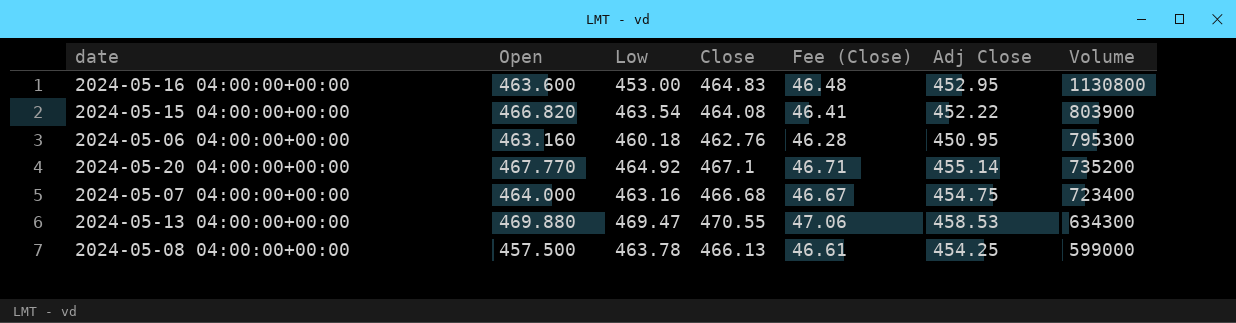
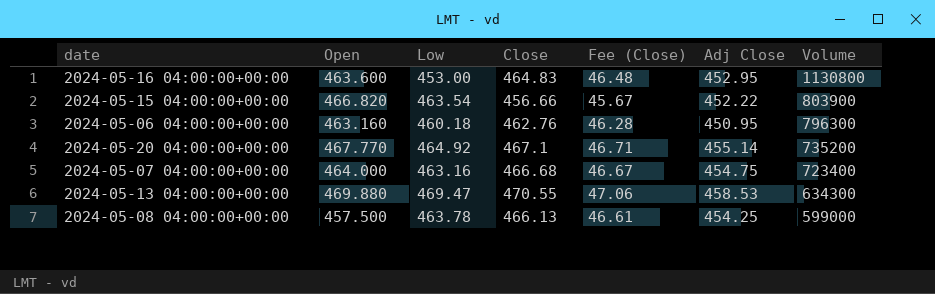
2024-05-15 04:00:00+00:00 | Close: 464.08 -> 456.66
2024-05-15 04:00:00+00:00 | Fee (Close): 46.41 -> 45.67
2024-05-06 04:00:00+00:00 | Volume: 795300 -> 796300

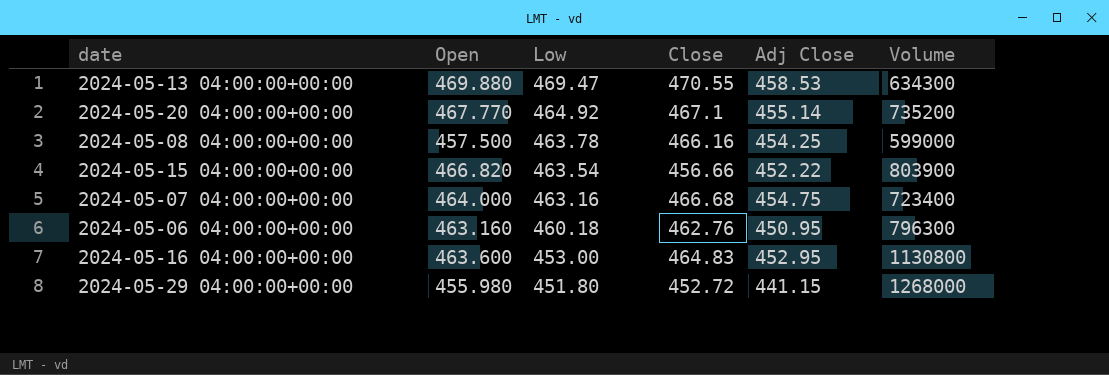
row order: Volume descending -> Low descending
column Fee (Close) | formula: [Close] * 0.1 -> none
2024-05-08 04:00:00+00:00 | Close: 466.13 -> 466.16
row 2024-05-29 04:00:00+00:00: none -> 455.980 | 451.80 | 452.72 | 441.15 | 1268000

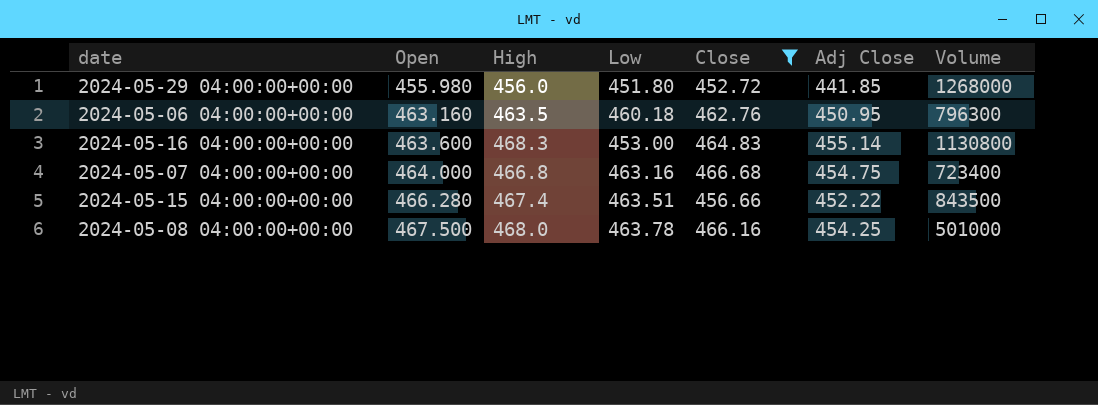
filter: none -> Close <= 466.68
row order: Low descending -> Open ascending
column High | position: none -> 3
2024-05-29 04:00:00+00:00 | Adj Close: 441.15 -> 441.85
2024-05-16 04:00:00+00:00 | Adj Close: 452.95 -> 455.14
2024-05-15 04:00:00+00:00 | Open: 466.820 -> 466.280
2024-05-15 04:00:00+00:00 | Low: 463.54 -> 463.51
2024-05-15 04:00:00+00:00 | Volume: 803900 -> 843500
2024-05-08 04:00:00+00:00 | Open: 457.500 -> 467.500
2024-05-08 04:00:00+00:00 | Volume: 599000 -> 501000

